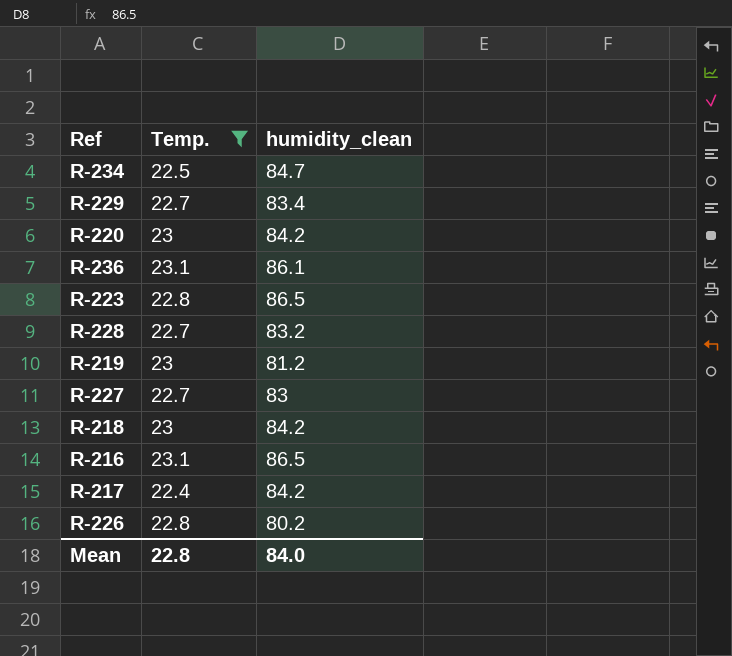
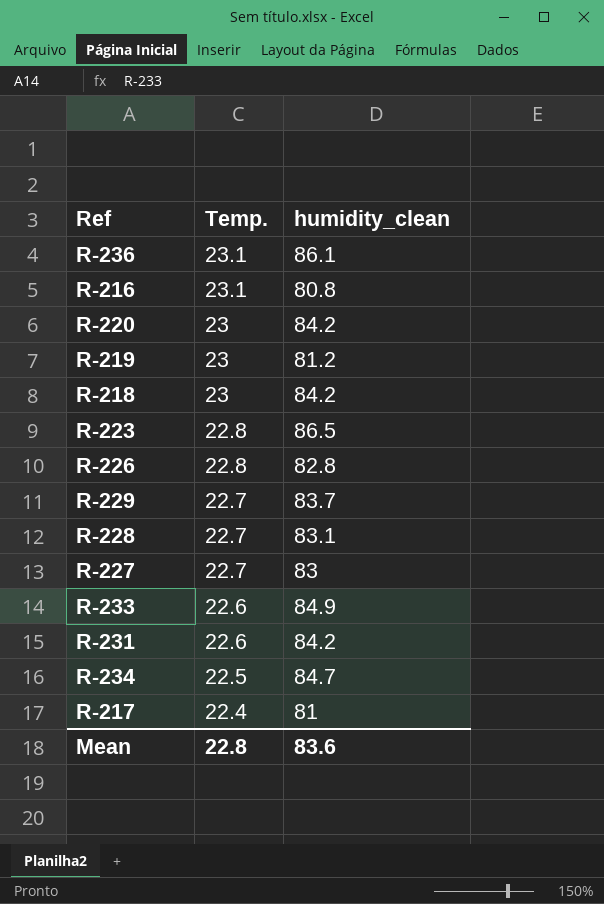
filter: Temp. != 22.6 -> none
row order: none -> Temp. descending
R-216 | humidity_clean: 86.5 -> 80.8
R-226 | humidity_clean: 80.2 -> 82.8
R-229 | humidity_clean: 83.4 -> 83.7
R-228 | humidity_clean: 83.2 -> 83.1
R-217 | humidity_clean: 84.2 -> 81
Mean | humidity_clean: 84.0 -> 83.6

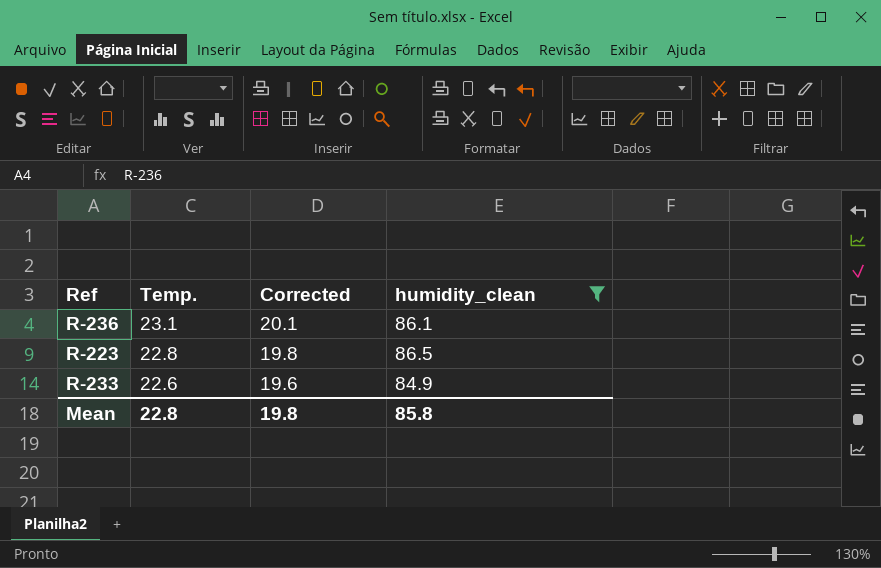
filter: none -> humidity_clean >= 84.9
column Corrected | formula: none -> [Temp.] - 3
Mean | humidity_clean: 83.6 -> 85.8

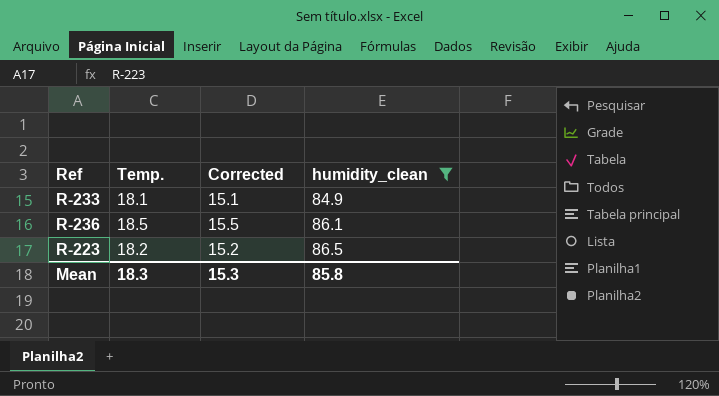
row order: Temp. descending -> humidity_clean ascending
R-233 | Temp.: 22.6 -> 18.1
R-233 | Corrected: 19.6 -> 15.1
R-236 | Temp.: 23.1 -> 18.5
R-236 | Corrected: 20.1 -> 15.5
R-223 | Temp.: 22.8 -> 18.2
R-223 | Corrected: 19.8 -> 15.2
Mean | Temp.: 22.8 -> 18.3
Mean | Corrected: 19.8 -> 15.3

